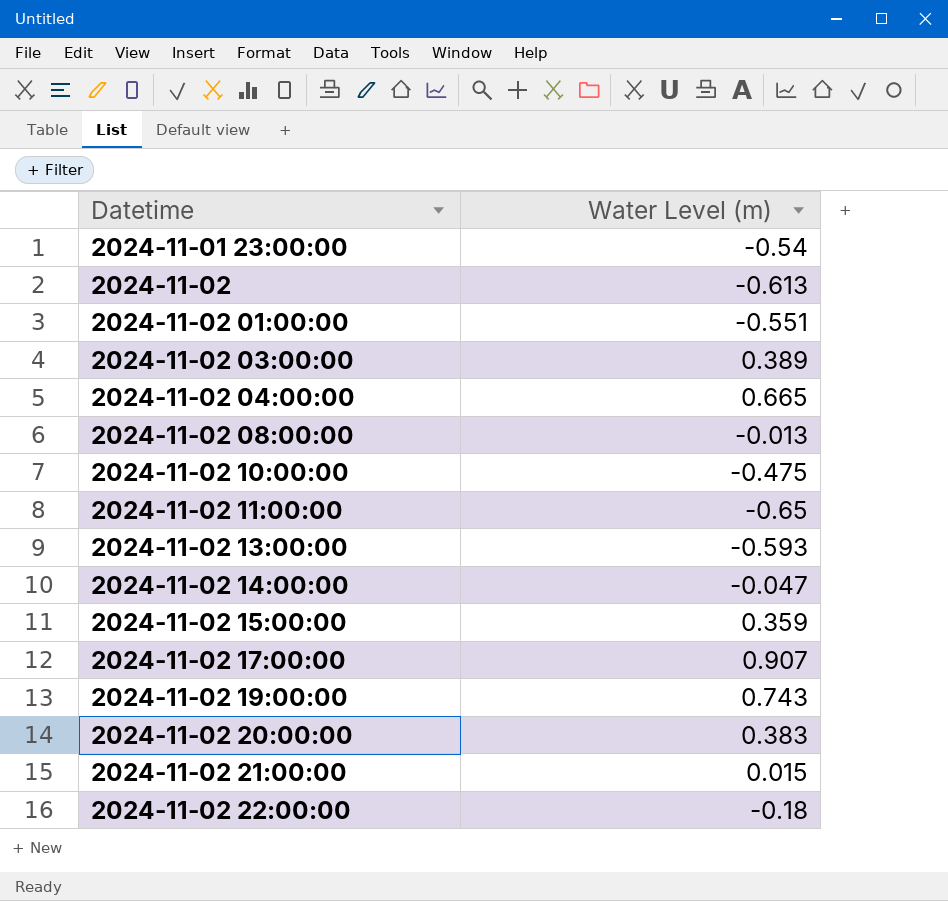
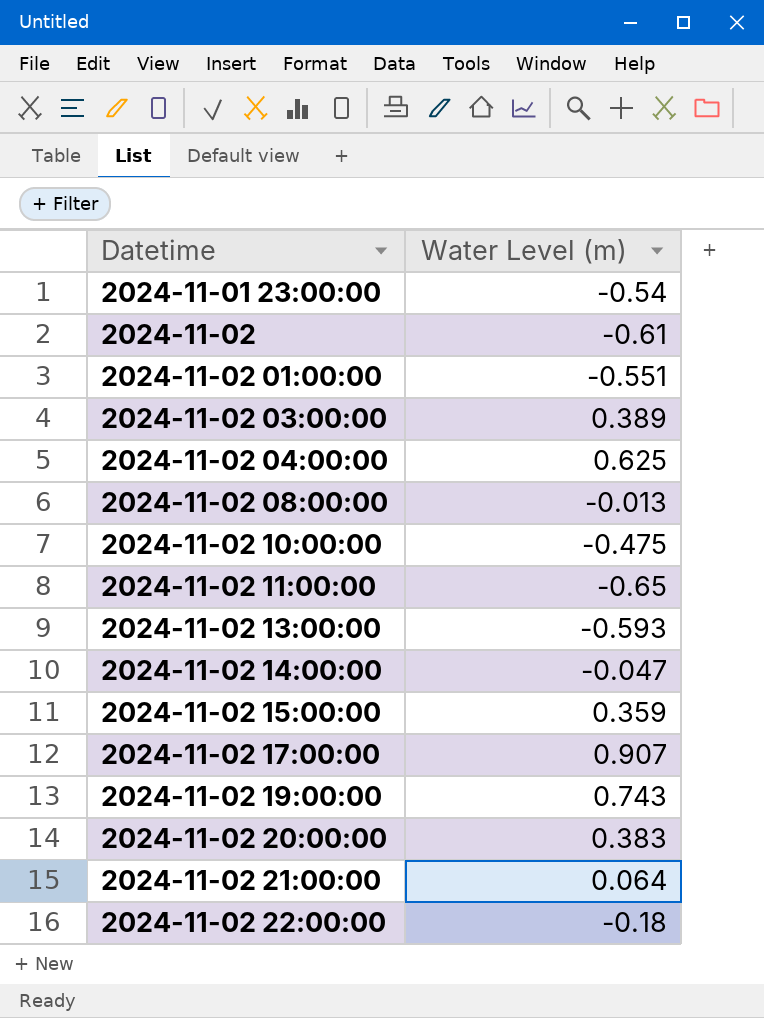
2024-11-02 | Water Level (m): -0.613 -> -0.61
2024-11-02 04:00:00 | Water Level (m): 0.665 -> 0.625
2024-11-02 21:00:00 | Water Level (m): 0.015 -> 0.064

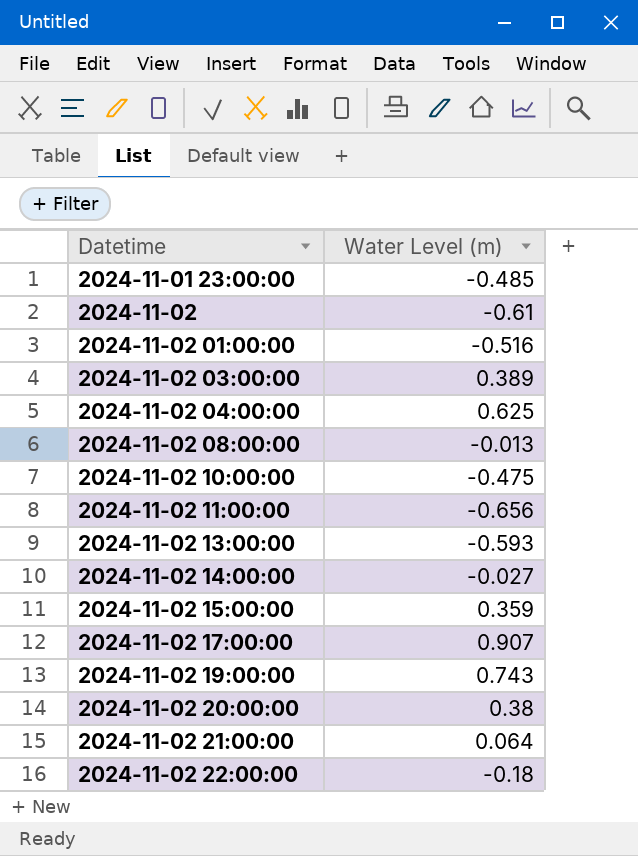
2024-11-01 23:00:00 | Water Level (m): -0.54 -> -0.485
2024-11-02 01:00:00 | Water Level (m): -0.551 -> -0.516
2024-11-02 11:00:00 | Water Level (m): -0.65 -> -0.656
2024-11-02 14:00:00 | Water Level (m): -0.047 -> -0.027
2024-11-02 20:00:00 | Water Level (m): 0.383 -> 0.38

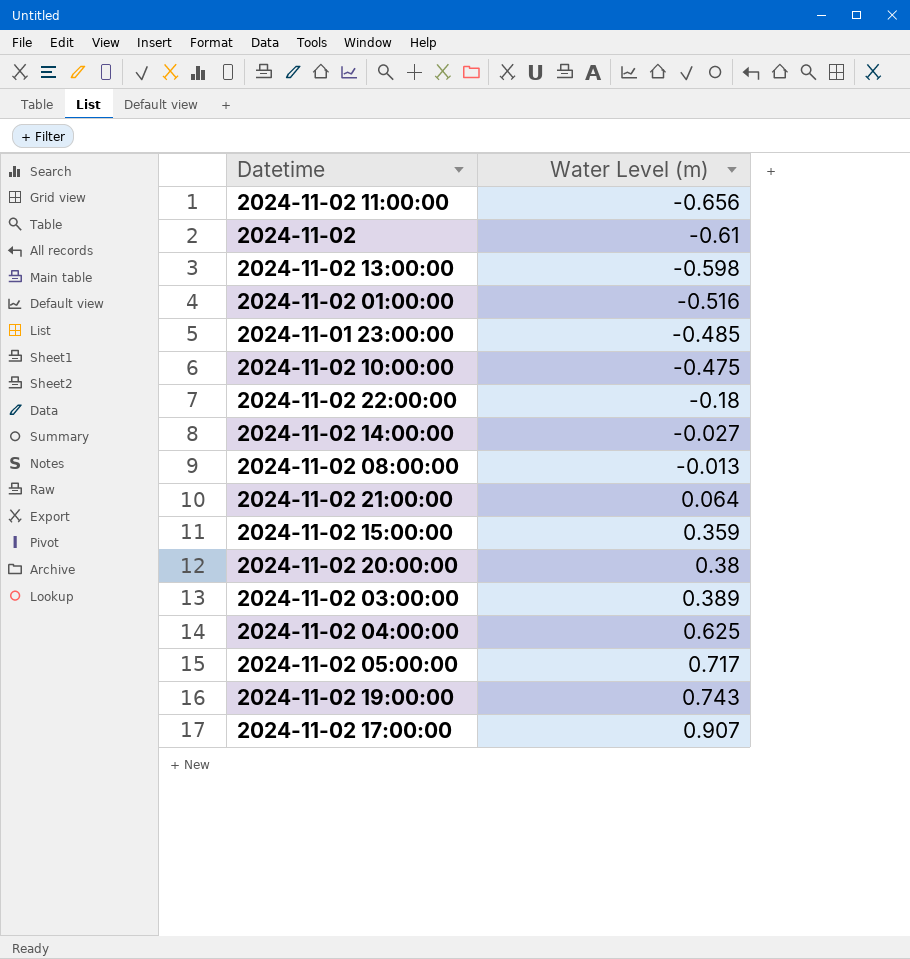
row order: Datetime ascending -> Water Level (m) ascending
2024-11-02 13:00:00 | Water Level (m): -0.593 -> -0.598
row 2024-11-02 05:00:00: none -> 0.717

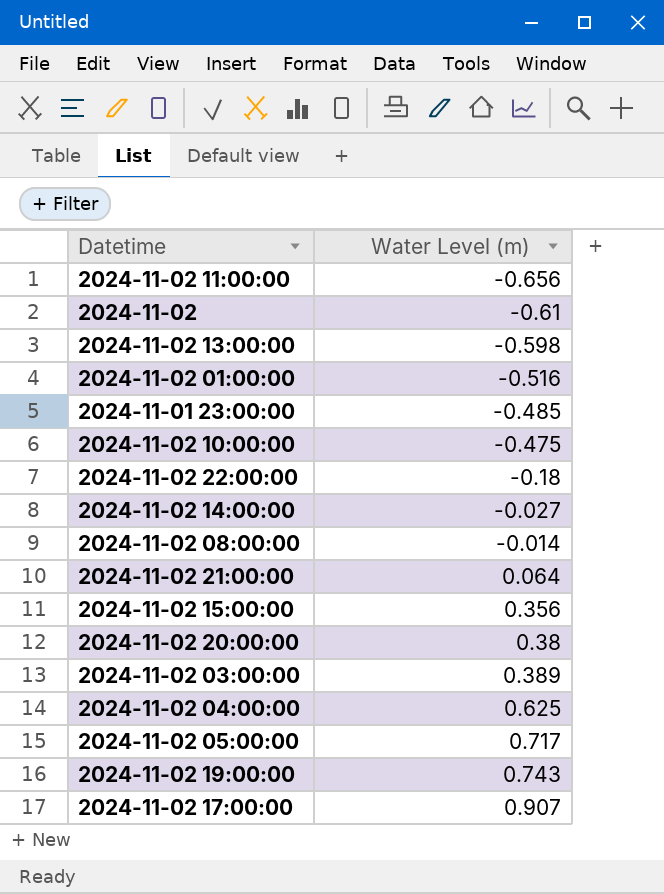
2024-11-02 08:00:00 | Water Level (m): -0.013 -> -0.014
2024-11-02 15:00:00 | Water Level (m): 0.359 -> 0.356

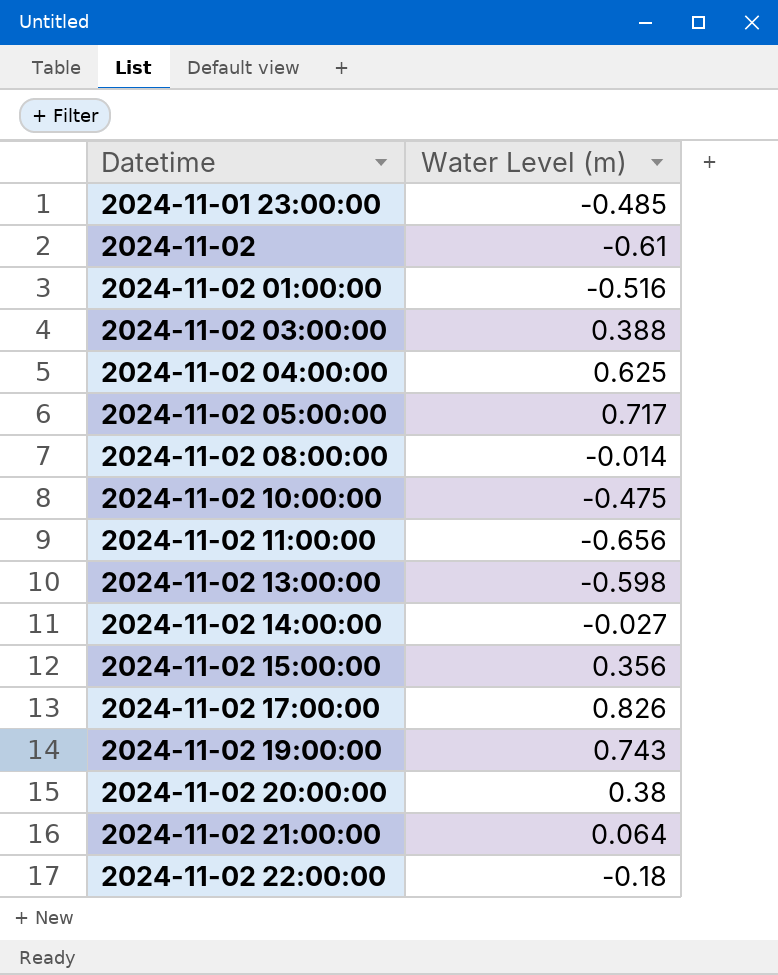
row order: Water Level (m) ascending -> Datetime ascending
2024-11-02 03:00:00 | Water Level (m): 0.389 -> 0.388
2024-11-02 17:00:00 | Water Level (m): 0.907 -> 0.826

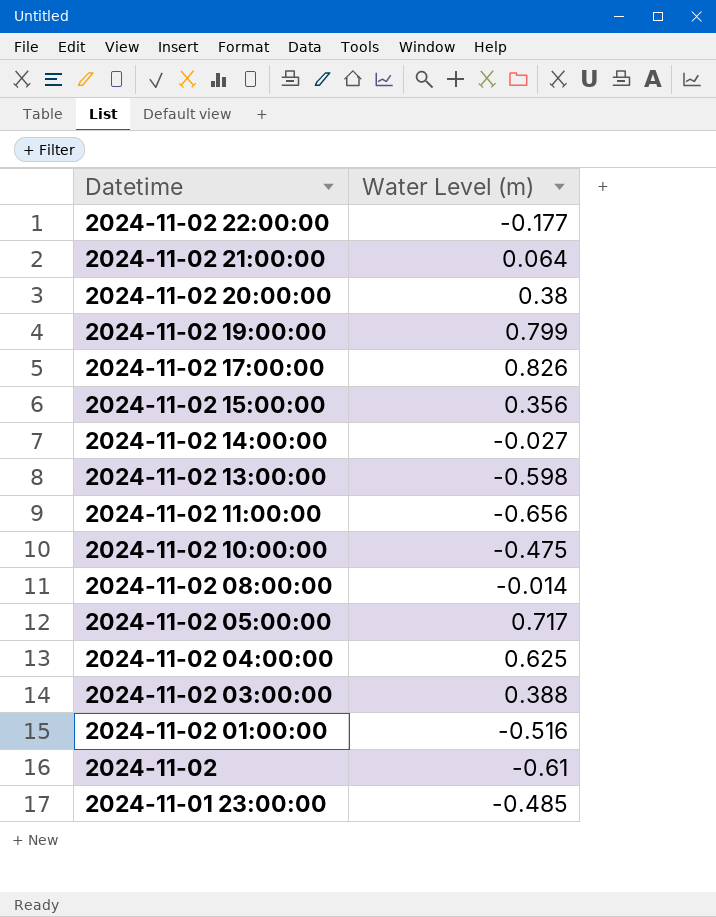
row order: Datetime ascending -> Datetime descending
2024-11-02 22:00:00 | Water Level (m): -0.18 -> -0.177
2024-11-02 19:00:00 | Water Level (m): 0.743 -> 0.799

